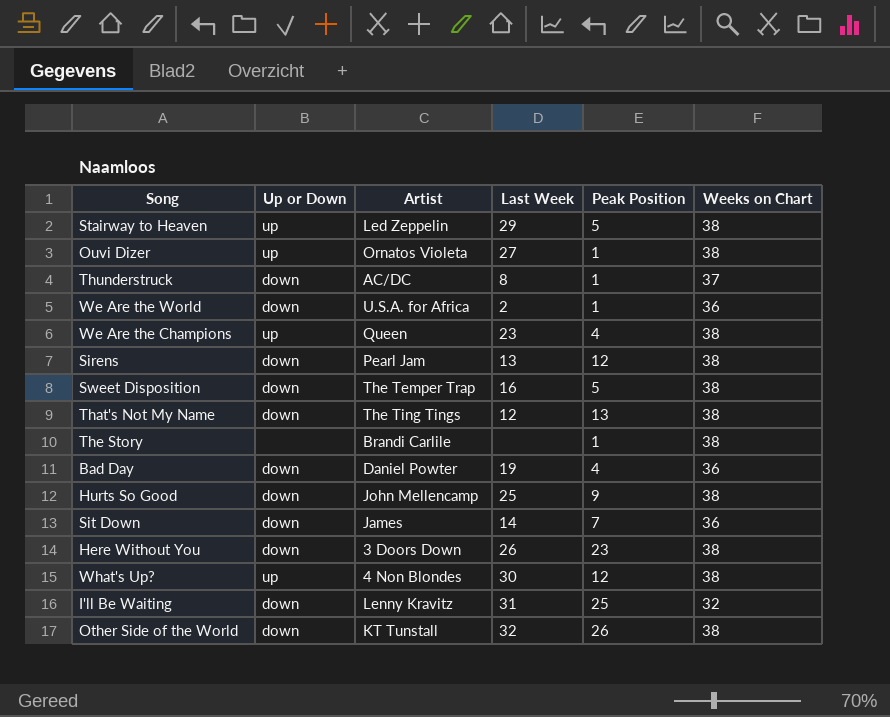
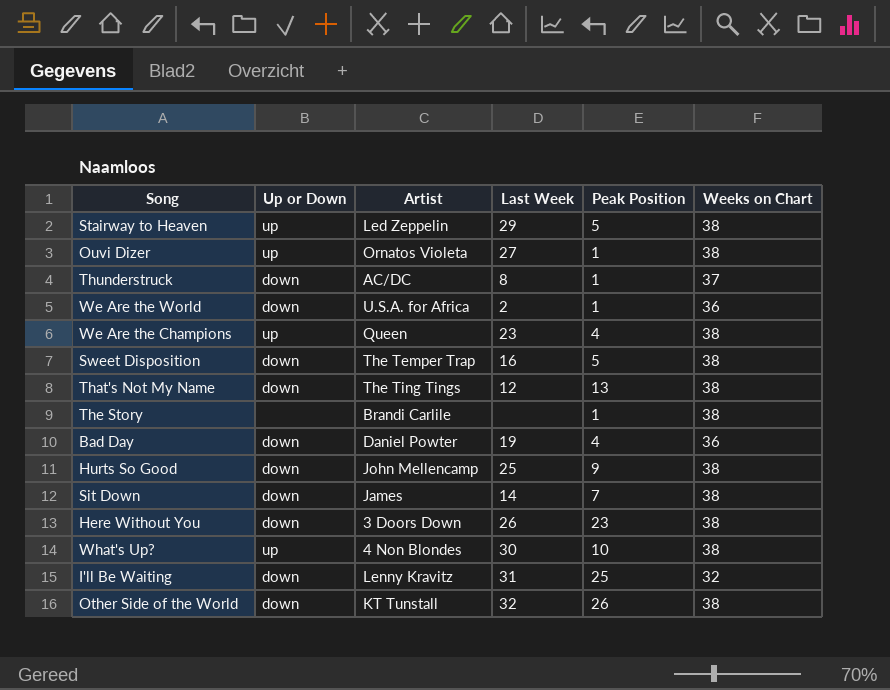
row Sirens: down | Pearl Jam | 13 | 12 | 38 -> none
Sit Down | Weeks on Chart: 36 -> 38
What's Up? | Peak Position: 12 -> 10

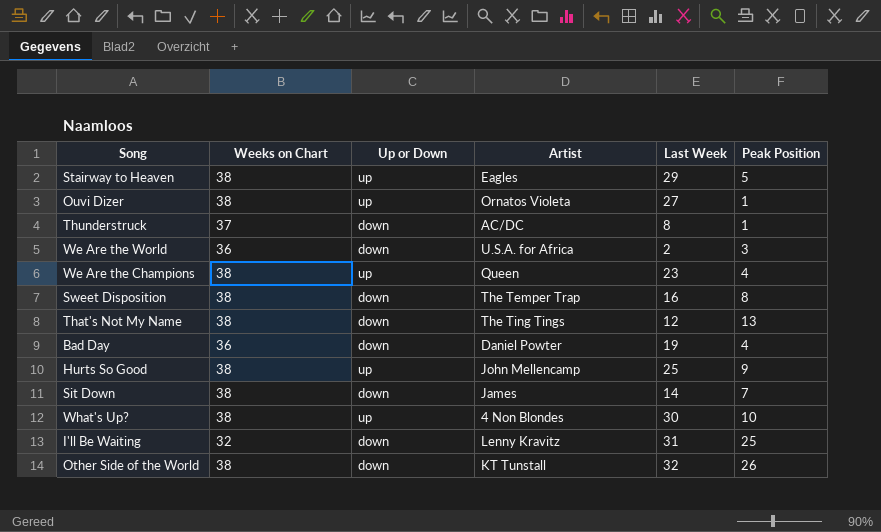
column Weeks on Chart | position: 6 -> 2
row The Story: none | Brandi Carlile | none | 1 | 38 -> none
row Here Without You: down | 3 Doors Down | 26 | 23 | 38 -> none
Stairway to Heaven | Artist: Led Zeppelin -> Eagles
We Are the World | Peak Position: 1 -> 3
Sweet Disposition | Peak Position: 5 -> 8
Hurts So Good | Up or Down: down -> up

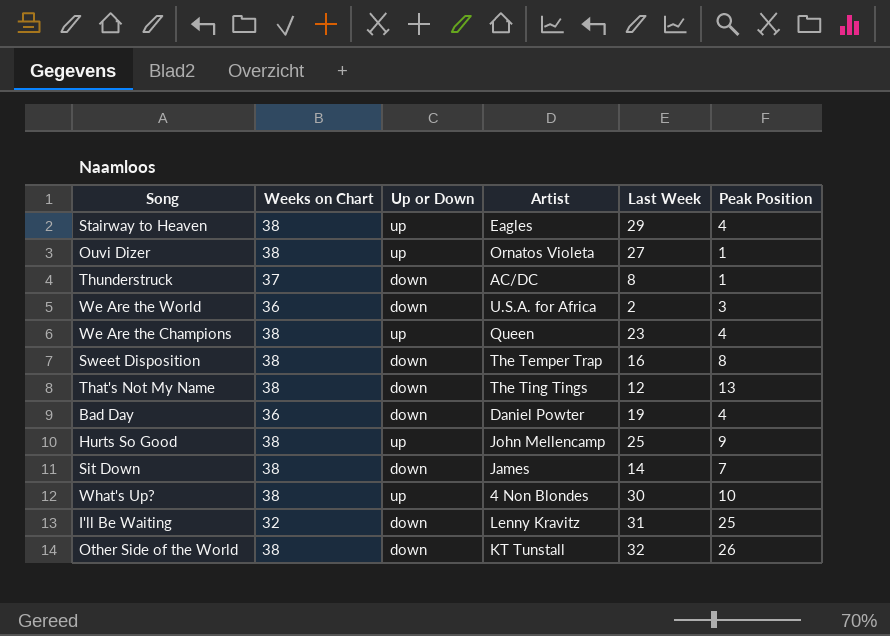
Stairway to Heaven | Peak Position: 5 -> 4

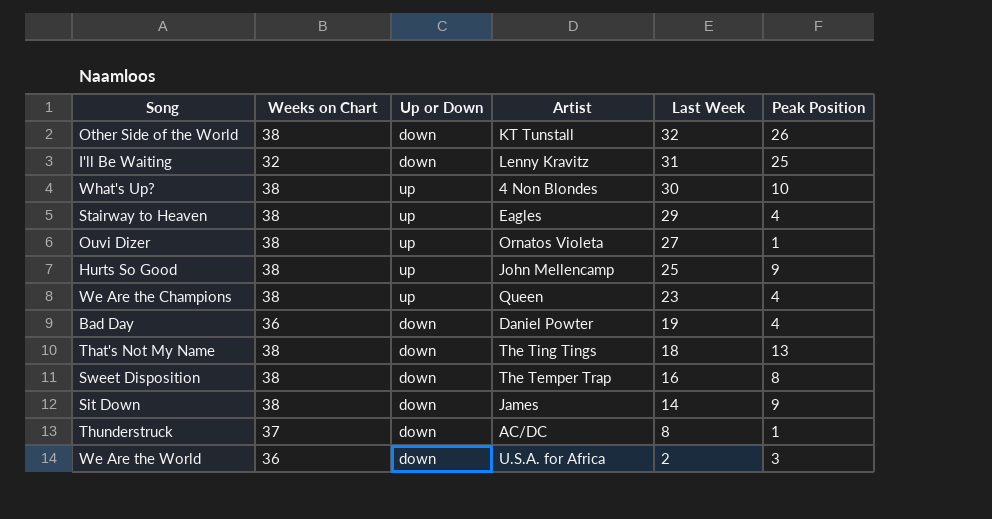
row order: none -> Last Week descending
That's Not My Name | Last Week: 12 -> 18
Sit Down | Peak Position: 7 -> 9

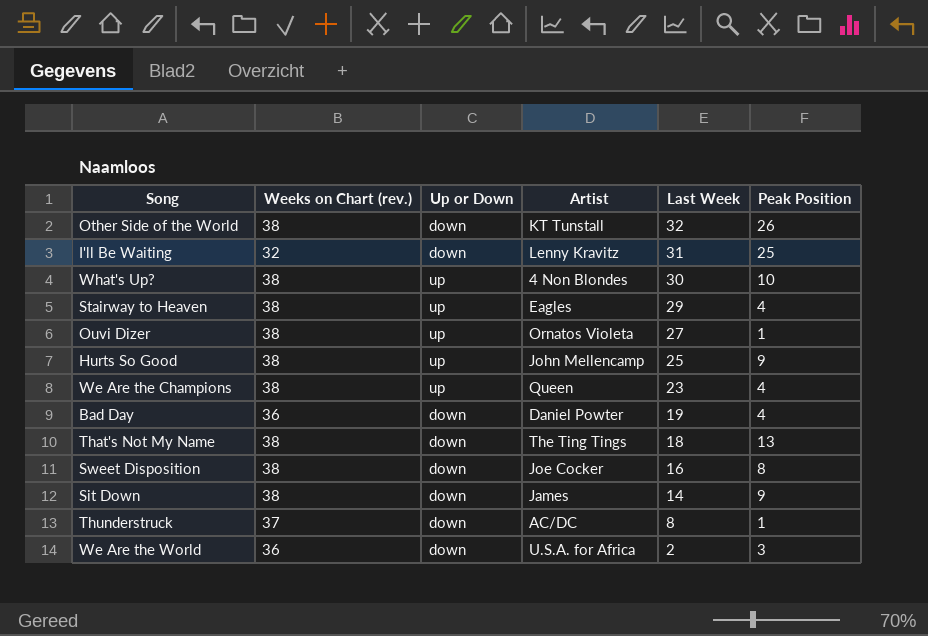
column name: Weeks on Chart -> Weeks on Chart (rev.)
Sweet Disposition | Artist: The Temper Trap -> Joe Cocker

